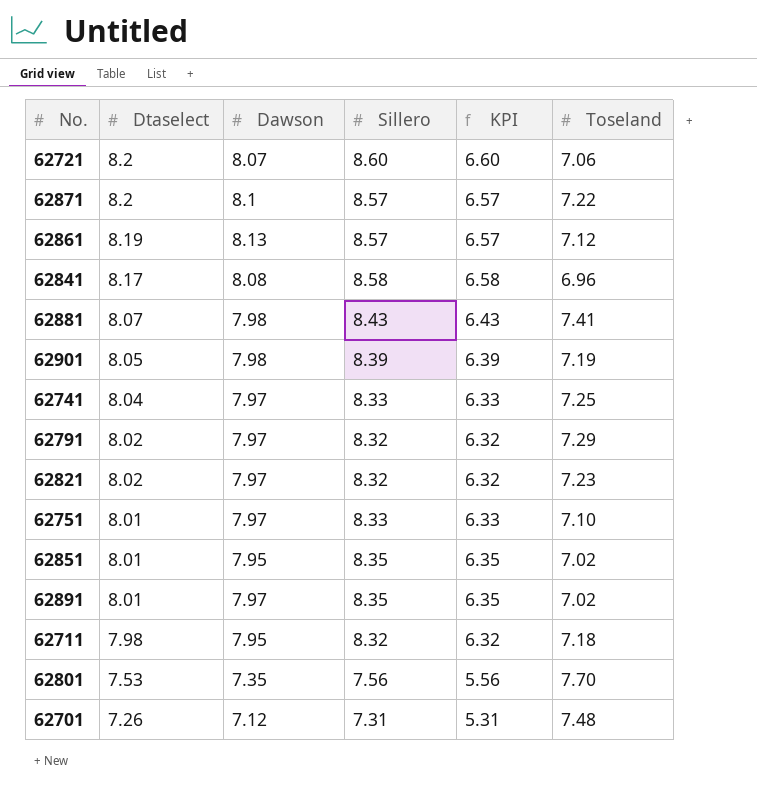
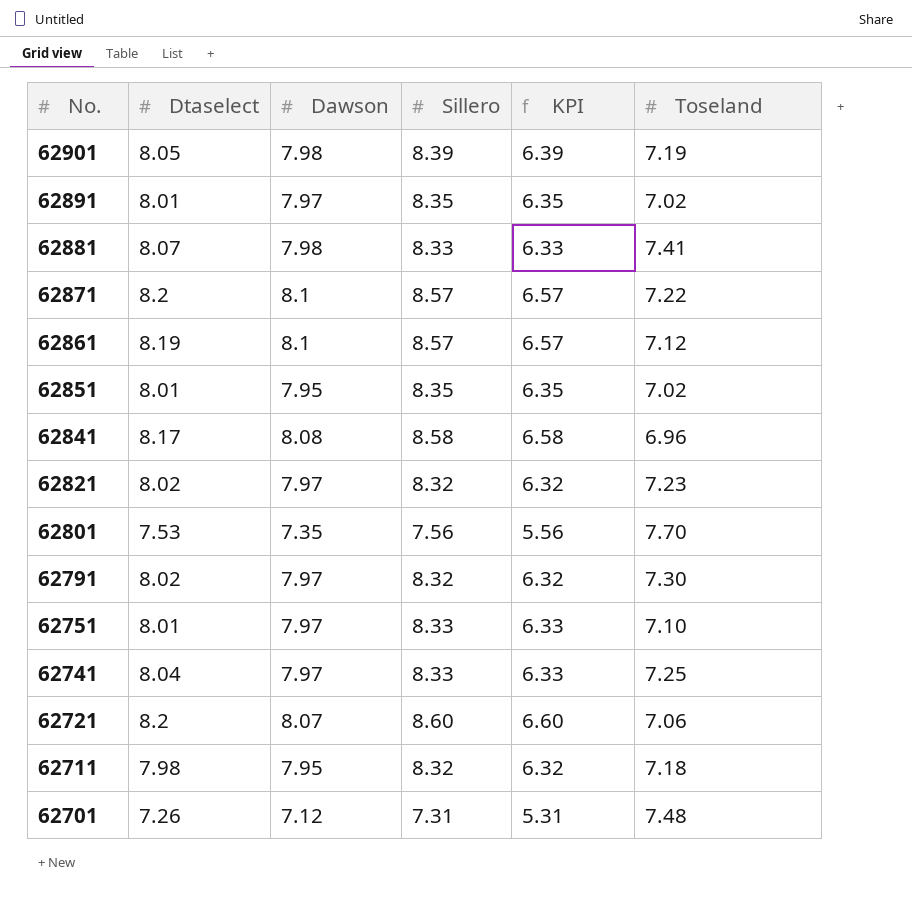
row order: Dtaselect descending -> No. descending
62881 | Sillero: 8.43 -> 8.33
62881 | KPI: 6.43 -> 6.33
62861 | Dawson: 8.13 -> 8.1
62791 | Toseland: 7.29 -> 7.30

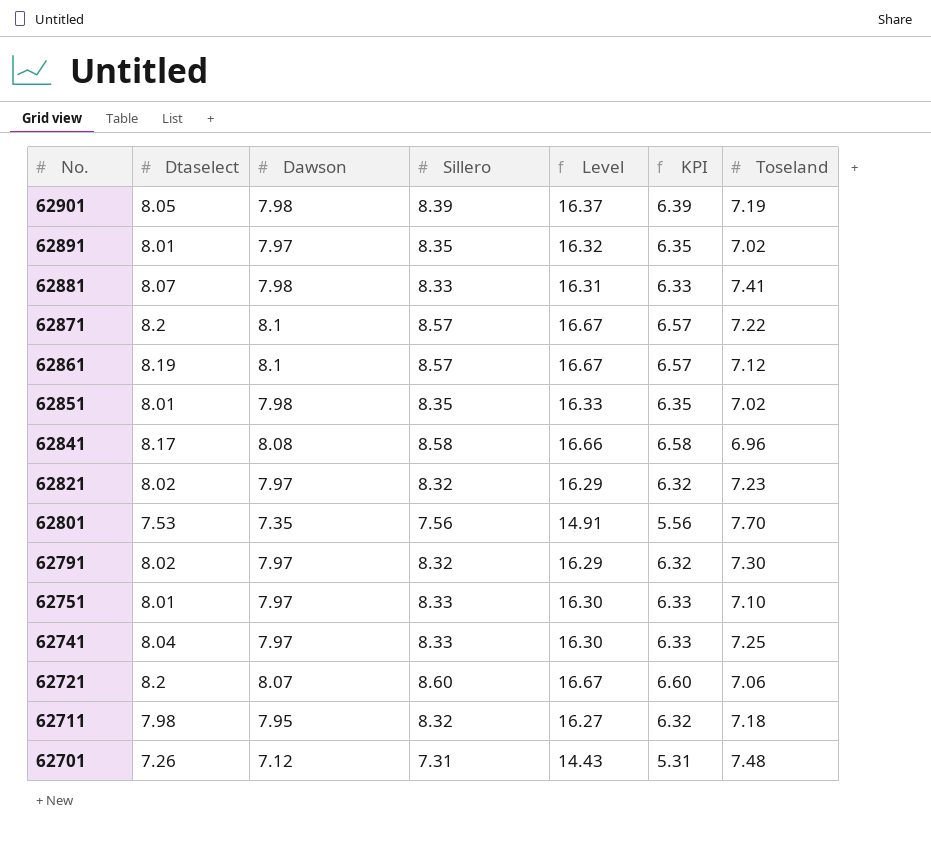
column Level | formula: none -> [Dawson] + [Sillero]
62851 | Dawson: 7.95 -> 7.98

